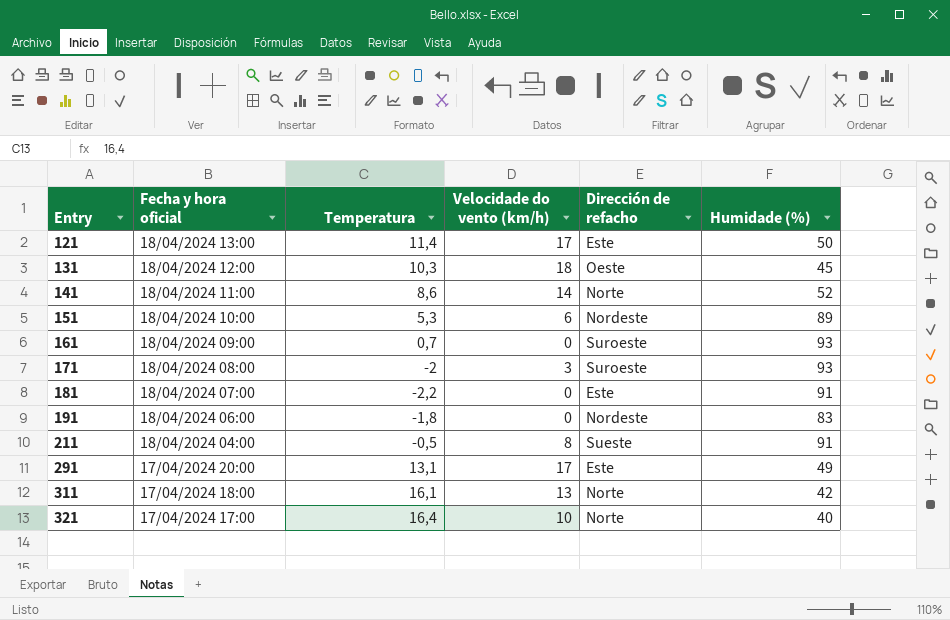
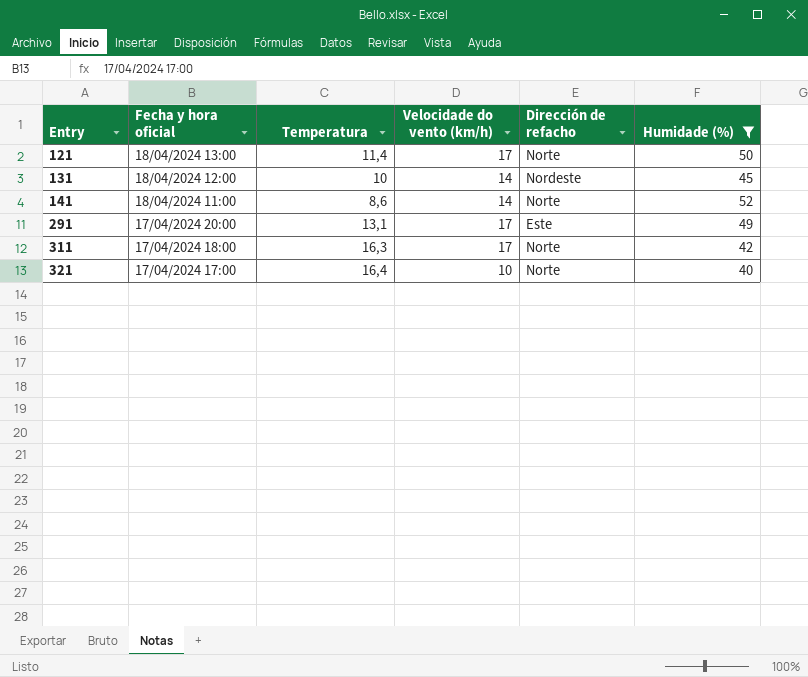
filter: none -> Humidade (%) <= 52
121 | Dirección de refacho: Este -> Norte
131 | Temperatura: 10,3 -> 10
131 | Velocidade do vento (km/h): 18 -> 14
131 | Dirección de refacho: Oeste -> Nordeste
311 | Temperatura: 16,1 -> 16,3
311 | Velocidade do vento (km/h): 13 -> 17

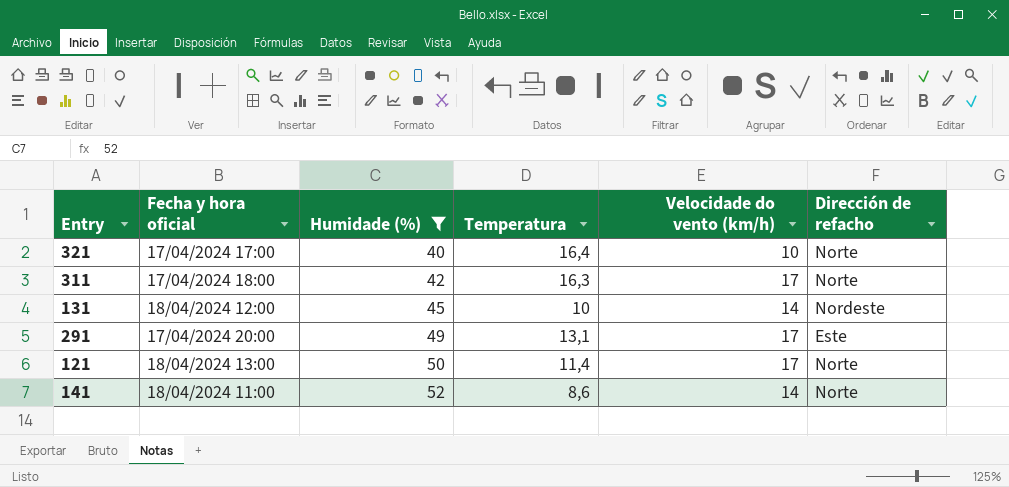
row order: Entry ascending -> Humidade (%) ascending
column Humidade (%) | position: 6 -> 3

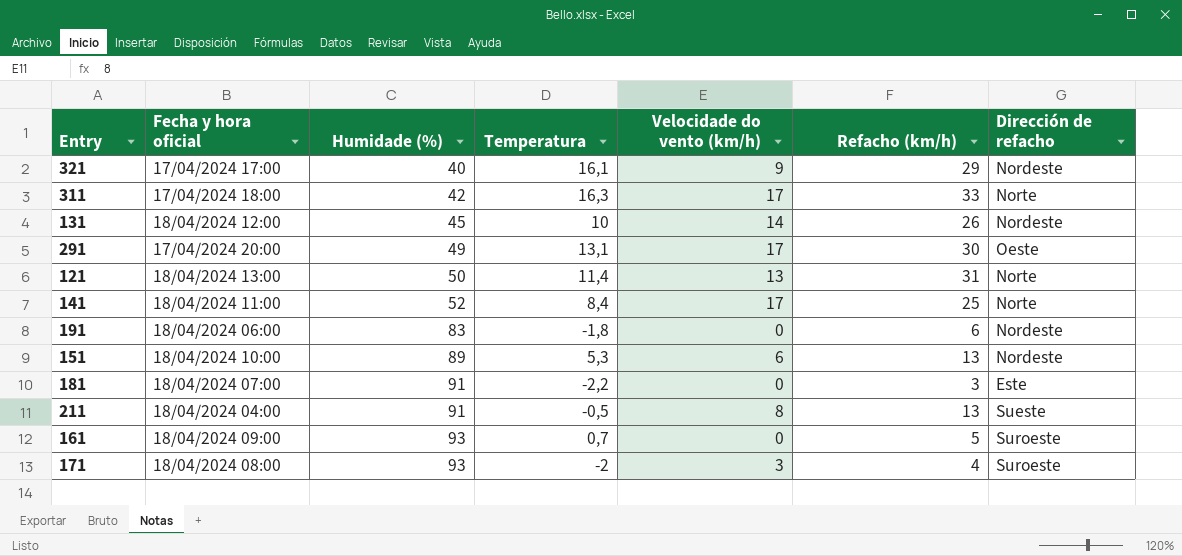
filter: Humidade (%) <= 52 -> none
column Refacho (km/h) | position: none -> 6
321 | Temperatura: 16,4 -> 16,1
321 | Velocidade do vento (km/h): 10 -> 9
321 | Dirección de refacho: Norte -> Nordeste
291 | Dirección de refacho: Este -> Oeste
121 | Velocidade do vento (km/h): 17 -> 13
141 | Temperatura: 8,6 -> 8,4
141 | Velocidade do vento (km/h): 14 -> 17

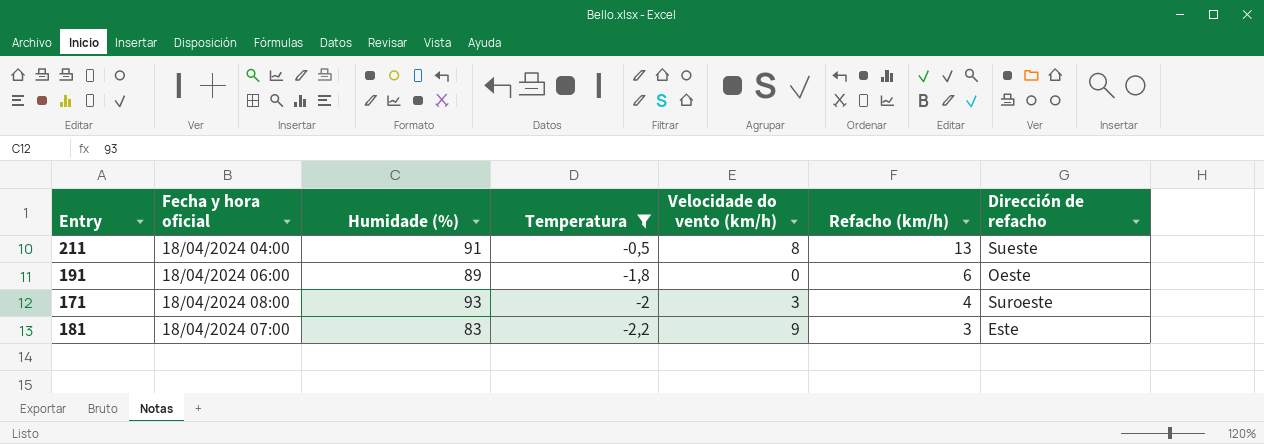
filter: none -> Temperatura <= -0,5
row order: Humidade (%) ascending -> Temperatura descending
191 | Humidade (%): 83 -> 89
191 | Dirección de refacho: Nordeste -> Oeste
181 | Humidade (%): 91 -> 83
181 | Velocidade do vento (km/h): 0 -> 9

